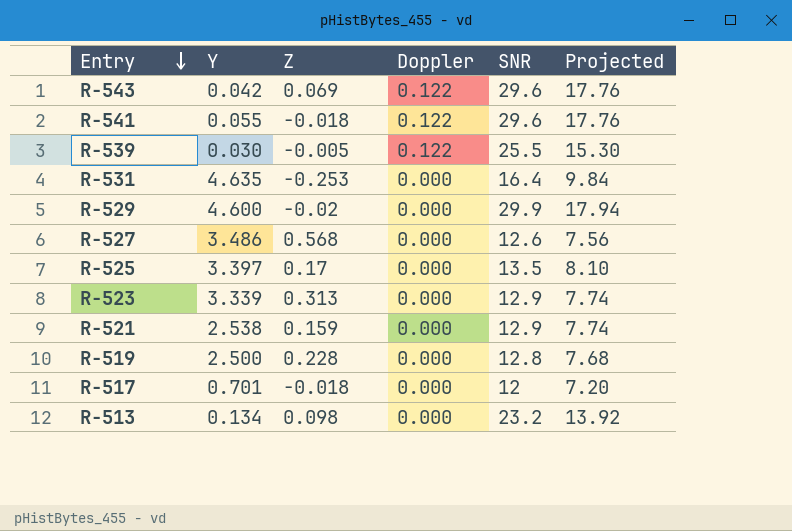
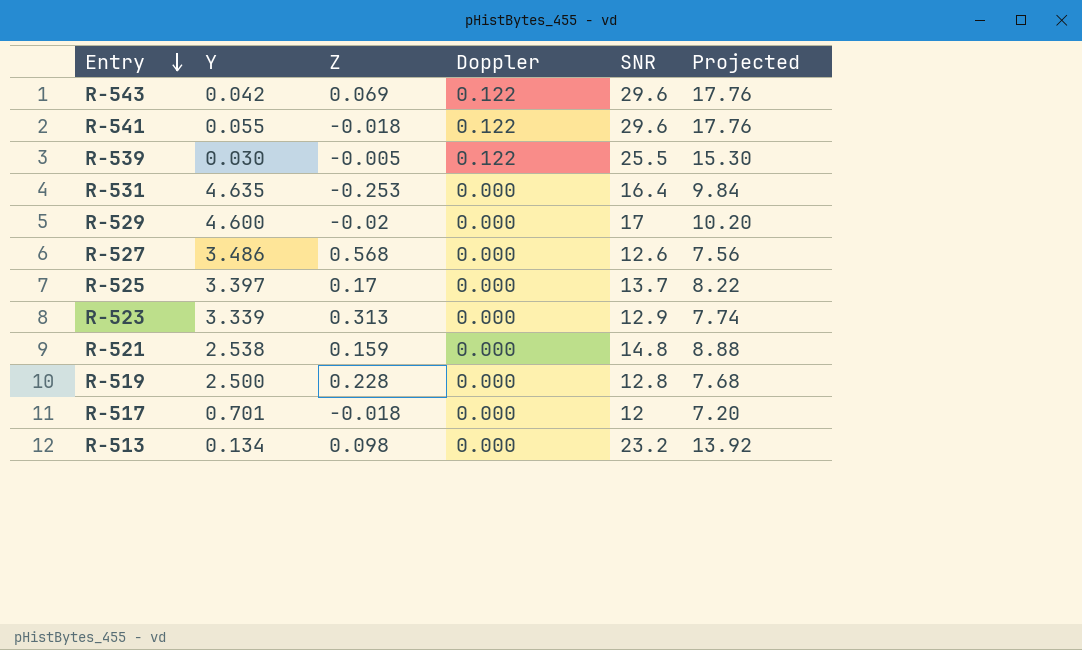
R-529 | SNR: 29.9 -> 17
R-529 | Projected: 17.94 -> 10.20
R-525 | SNR: 13.5 -> 13.7
R-525 | Projected: 8.10 -> 8.22
R-521 | SNR: 12.9 -> 14.8
R-521 | Projected: 7.74 -> 8.88

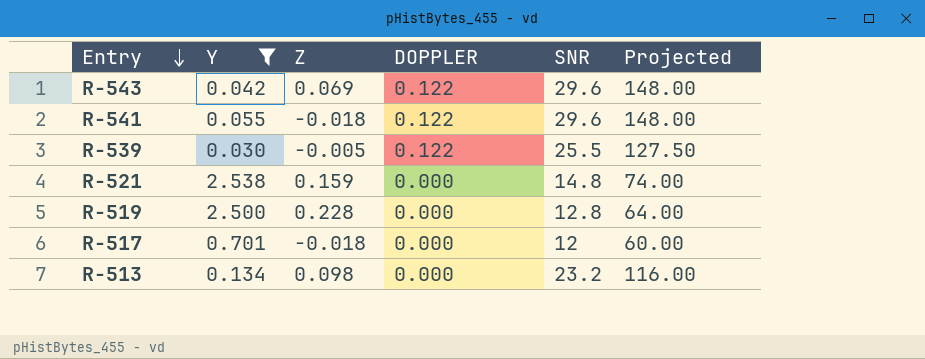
filter: none -> Y <= 2.538
column name: Doppler -> DOPPLER
column Projected | formula: [SNR] * 0.6 -> [SNR] * 5

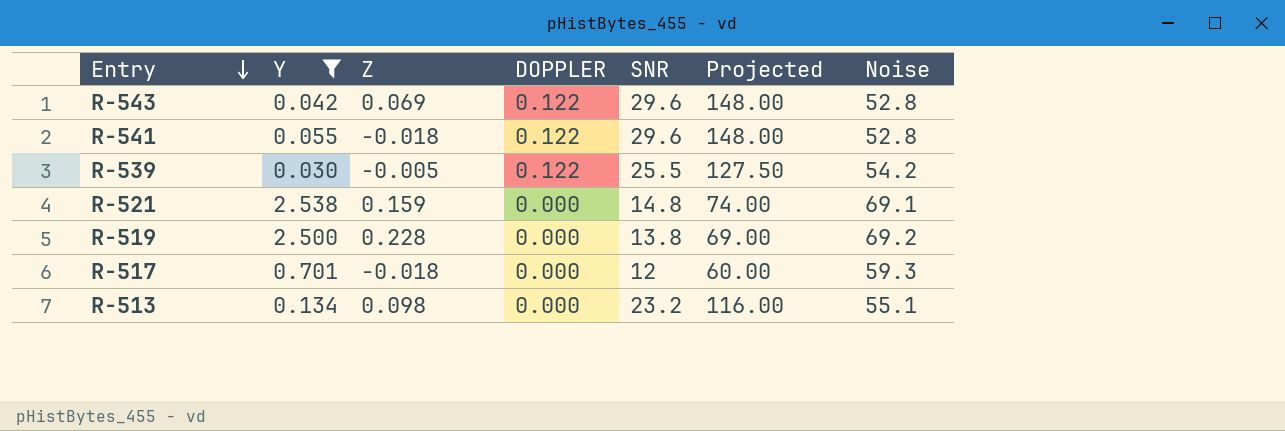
column Noise | position: none -> 7
R-519 | SNR: 12.8 -> 13.8
R-519 | Projected: 64.00 -> 69.00

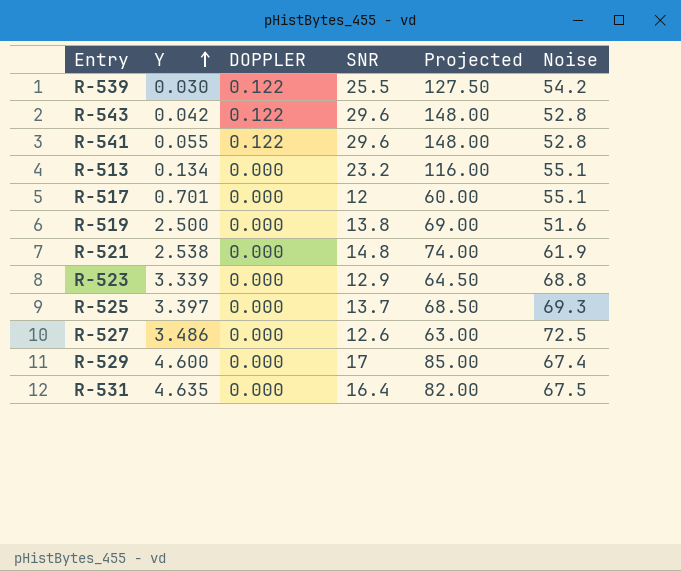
filter: Y <= 2.538 -> none
row order: Entry descending -> Y ascending
column Z | position: 3 -> none
R-517 | Noise: 59.3 -> 55.1
R-519 | Noise: 69.2 -> 51.6
R-521 | Noise: 69.1 -> 61.9

